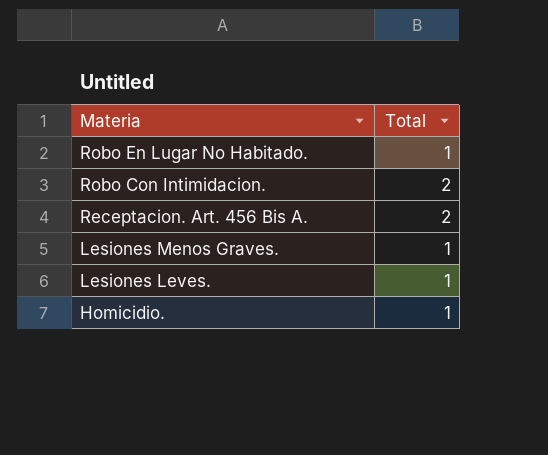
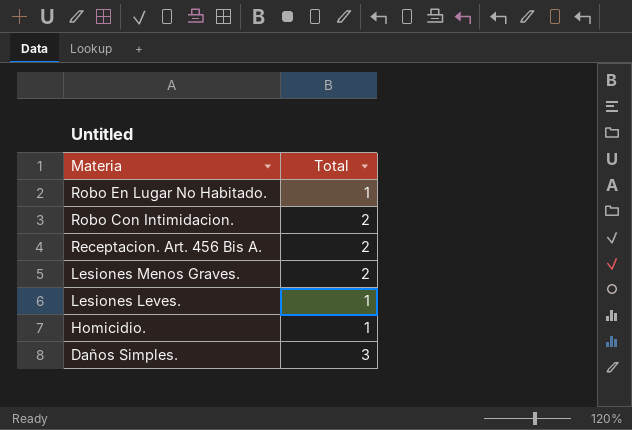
Lesiones Menos Graves. | Total: 1 -> 2
row Daños Simples.: none -> 3

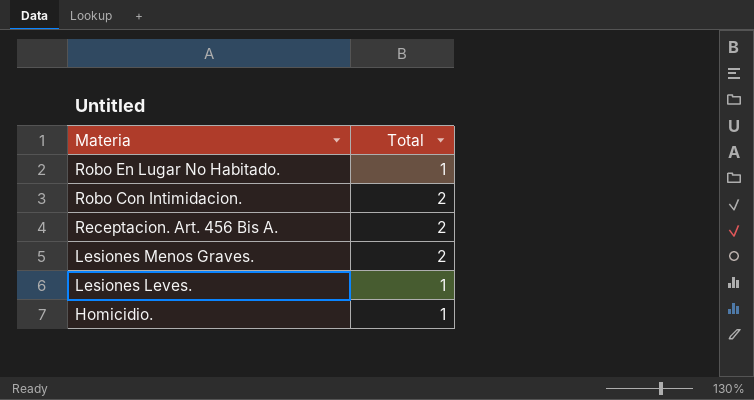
row Daños Simples.: 3 -> none

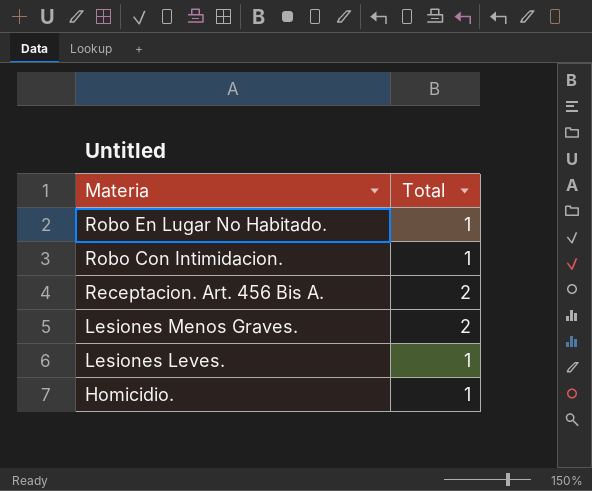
Robo Con Intimidacion. | Total: 2 -> 1

